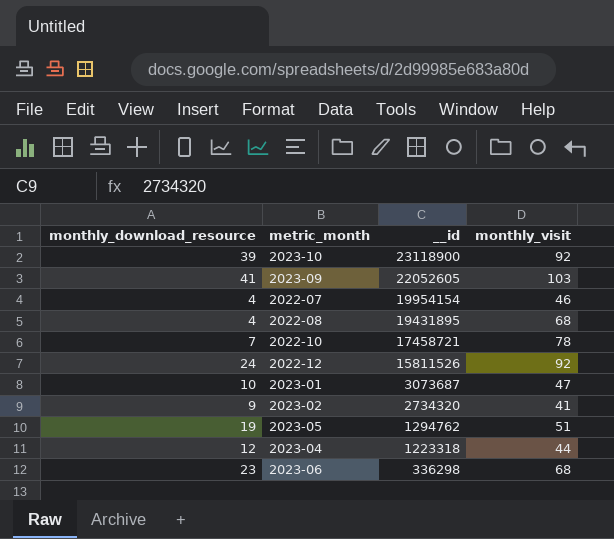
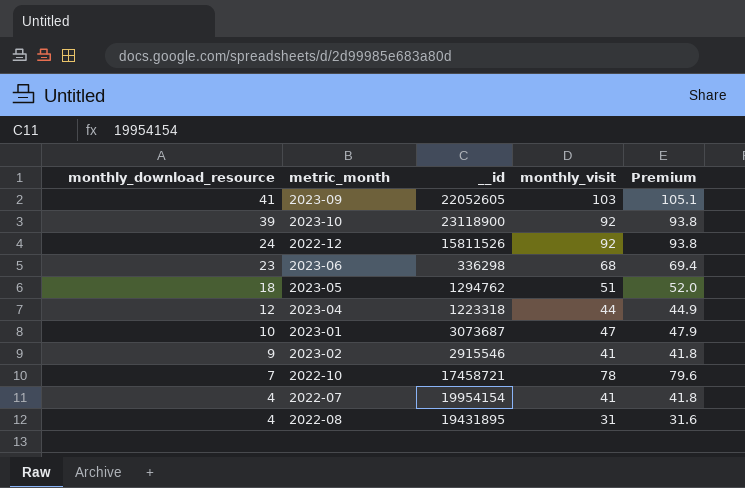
row order: __id descending -> monthly_download_resource descending
column Premium | formula: none -> [monthly_visit] * 1.02
2023-05 | monthly_download_resource: 19 -> 18
2023-02 | __id: 2734320 -> 2915546
2022-07 | monthly_visit: 46 -> 41
2022-08 | monthly_visit: 68 -> 31

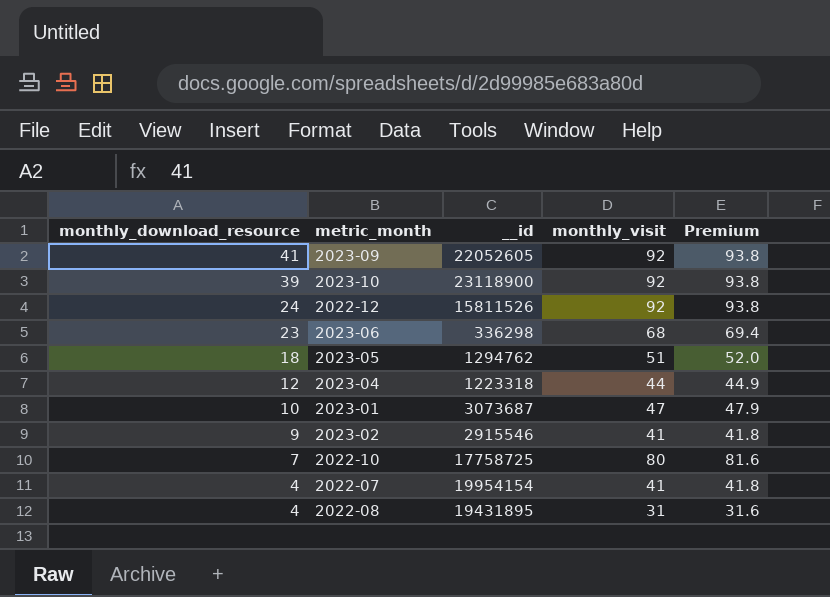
2023-09 | monthly_visit: 103 -> 92
2023-09 | Premium: 105.1 -> 93.8
2022-10 | __id: 17458721 -> 17758725
2022-10 | monthly_visit: 78 -> 80
2022-10 | Premium: 79.6 -> 81.6

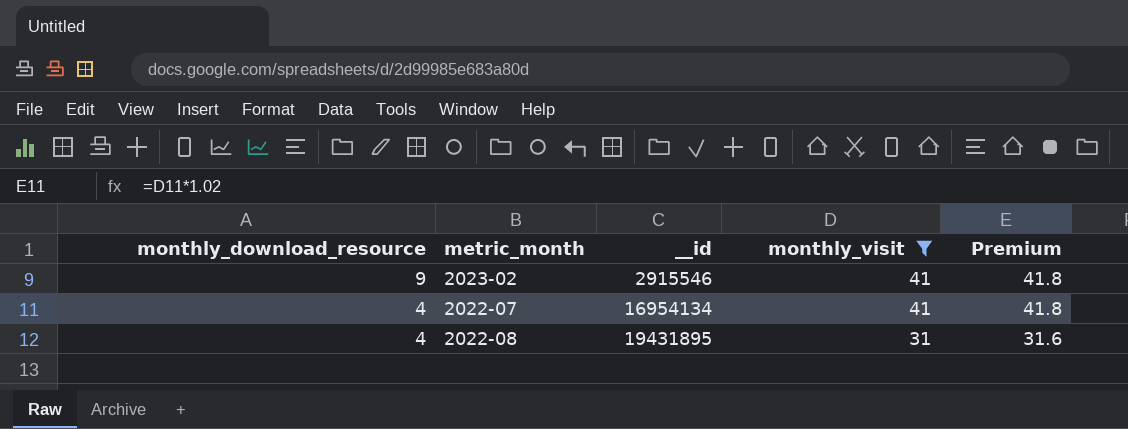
filter: none -> monthly_visit <= 41
2022-07 | __id: 19954154 -> 16954134

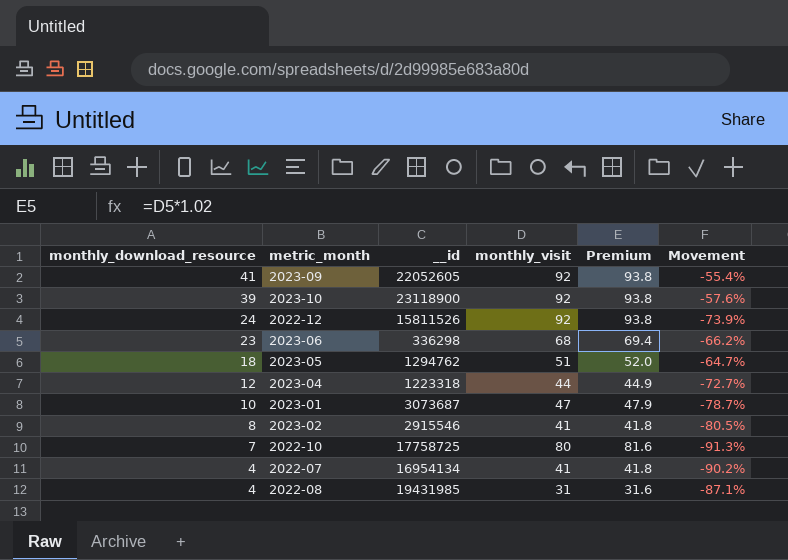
filter: monthly_visit <= 41 -> none
column Movement | formula: none -> ([monthly_download_resource] - [monthly_visit]) / [monthly_visit]
2023-02 | monthly_download_resource: 9 -> 8
2022-08 | __id: 19431895 -> 19431985

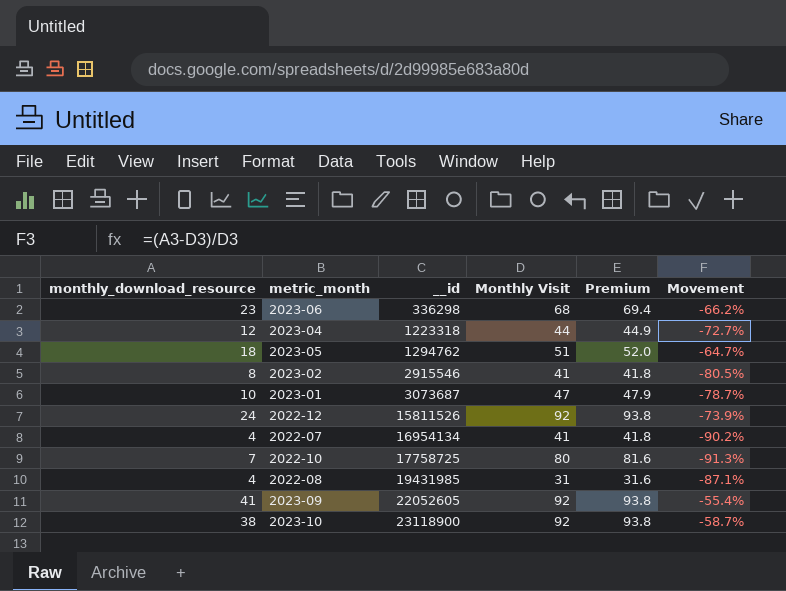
row order: monthly_download_resource descending -> __id ascending
column name: monthly_visit -> Monthly Visit
2023-10 | monthly_download_resource: 39 -> 38
2023-10 | Movement: -57.6% -> -58.7%

